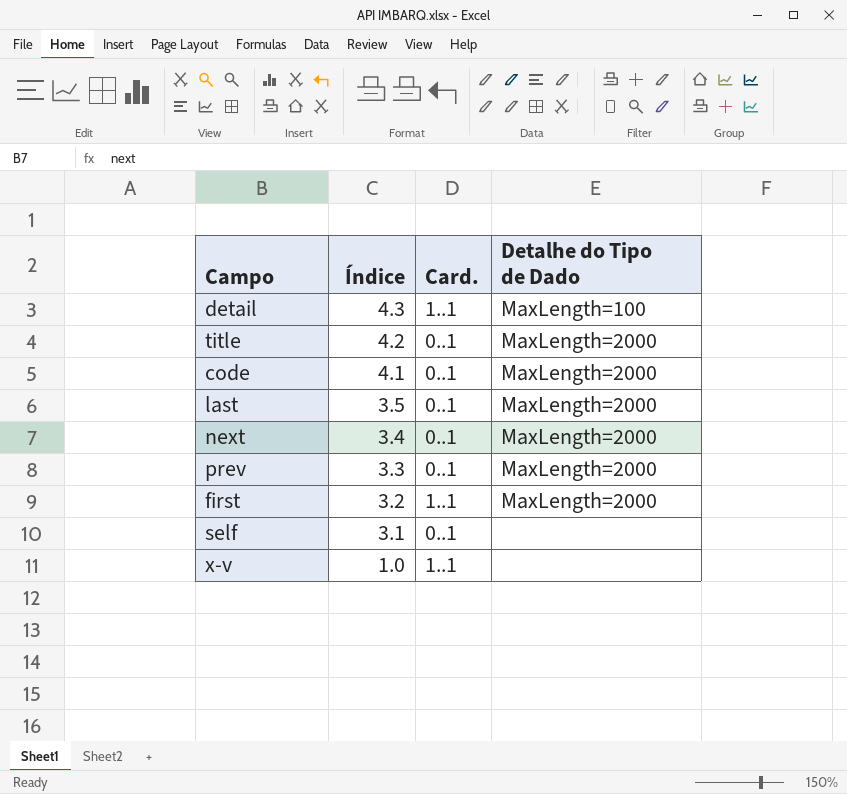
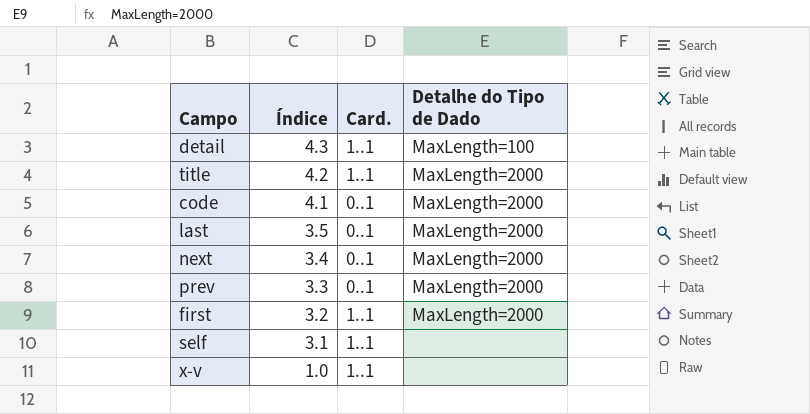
title | Card.: 0..1 -> 1..1
self | Card.: 0..1 -> 1..1

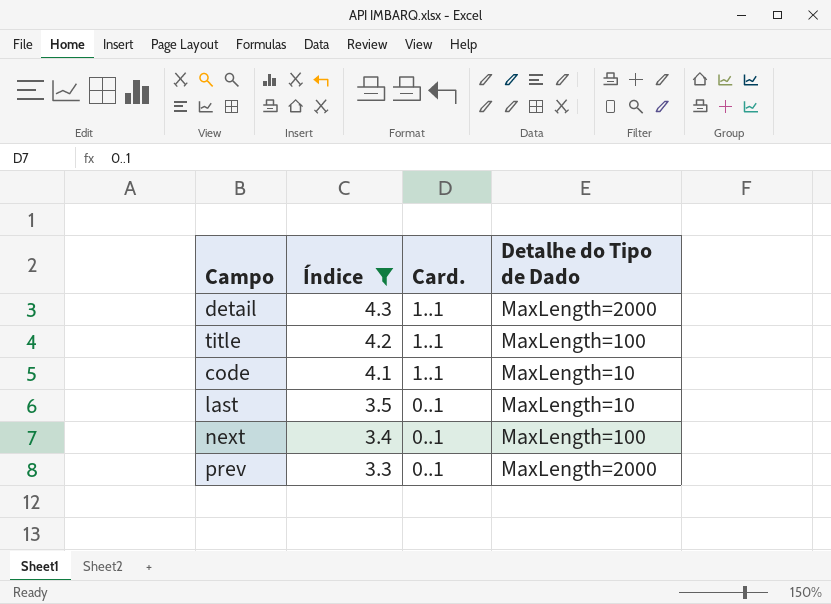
filter: none -> Índice >= 3.3
detail | Detalhe do Tipo de Dado: MaxLength=100 -> MaxLength=2000
title | Detalhe do Tipo de Dado: MaxLength=2000 -> MaxLength=100
code | Card.: 0..1 -> 1..1
code | Detalhe do Tipo de Dado: MaxLength=2000 -> MaxLength=10
last | Detalhe do Tipo de Dado: MaxLength=2000 -> MaxLength=10
next | Detalhe do Tipo de Dado: MaxLength=2000 -> MaxLength=100

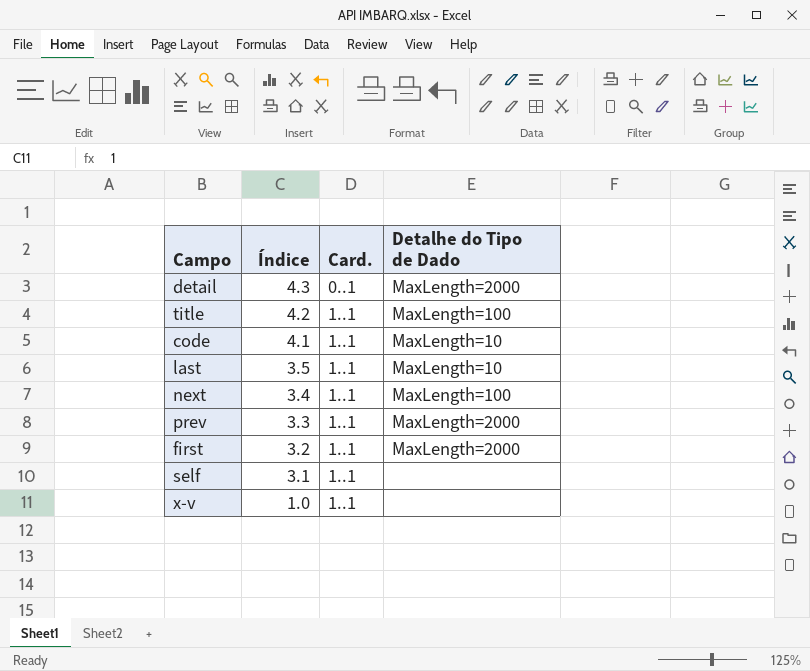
filter: Índice >= 3.3 -> none
detail | Card.: 1..1 -> 0..1
last | Card.: 0..1 -> 1..1
next | Card.: 0..1 -> 1..1
prev | Card.: 0..1 -> 1..1

